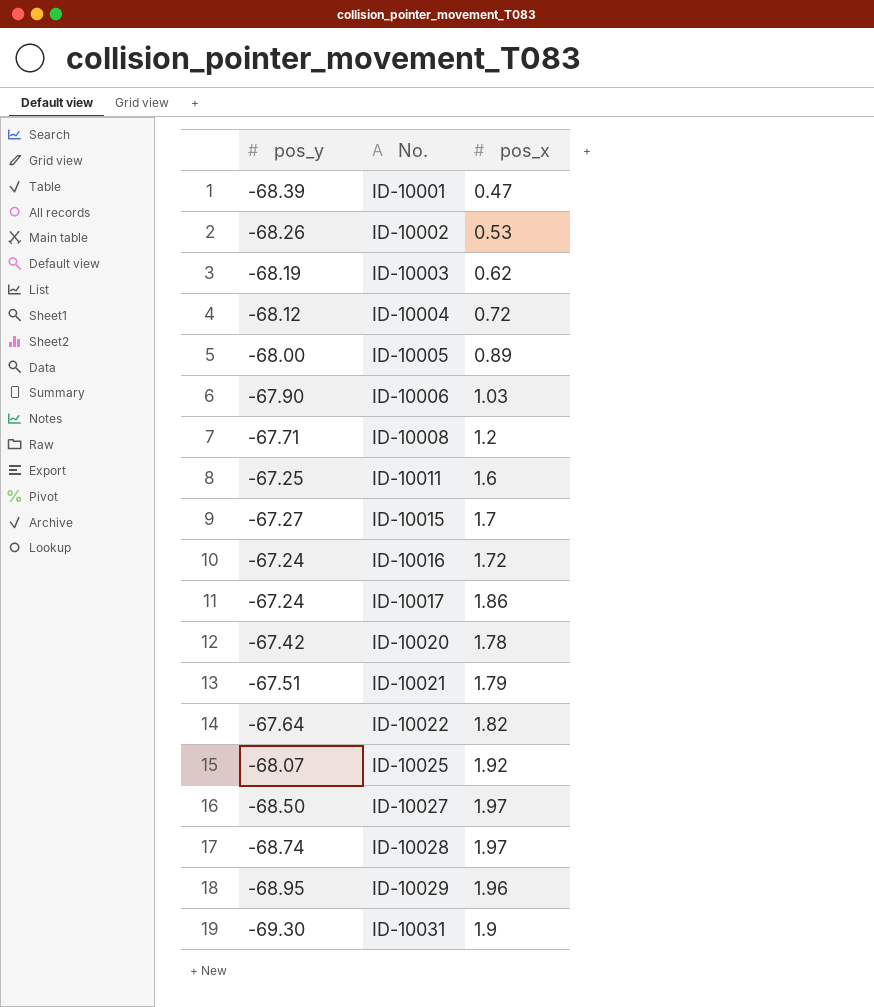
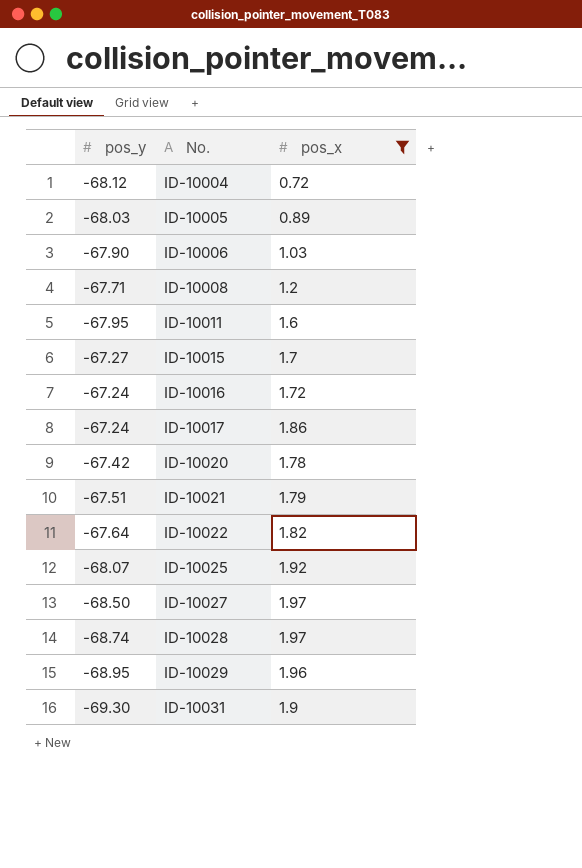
filter: none -> pos_x >= 0.72
ID-10005 | pos_y: -68.00 -> -68.03
ID-10011 | pos_y: -67.25 -> -67.95

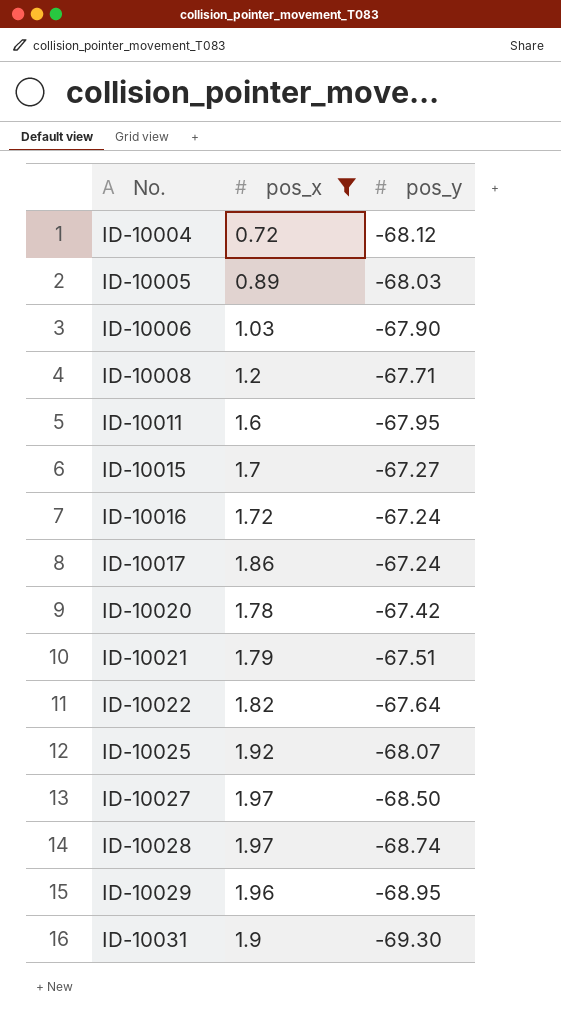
column pos_y | position: 1 -> 3

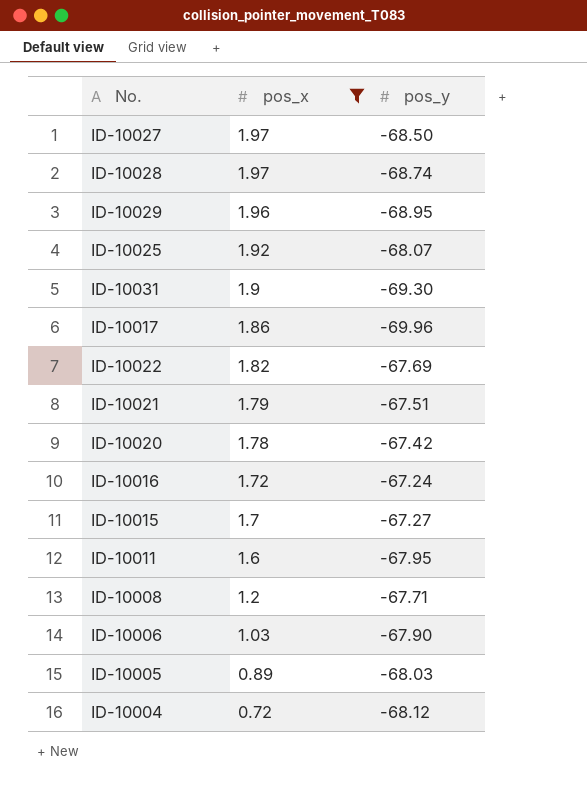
row order: No. ascending -> pos_x descending
ID-10017 | pos_y: -67.24 -> -69.96
ID-10022 | pos_y: -67.64 -> -67.69

